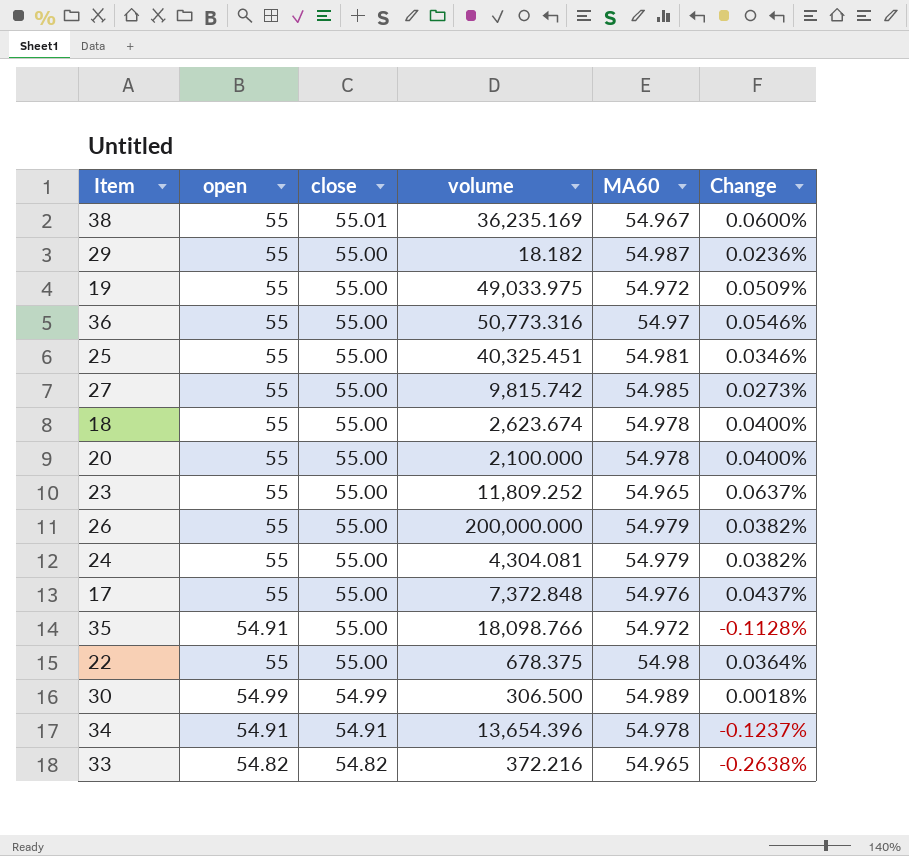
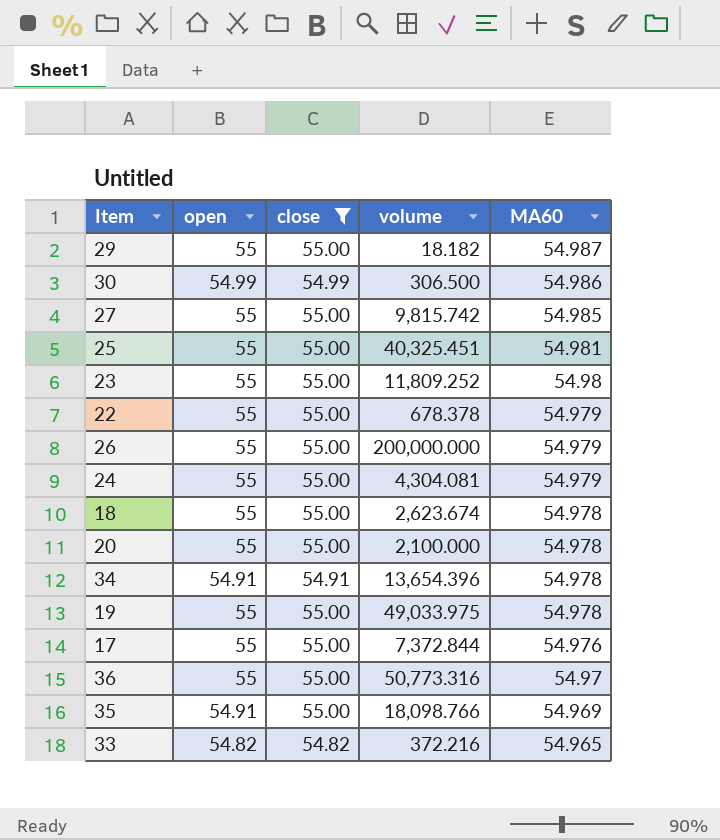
filter: none -> close != 55.01
row order: close descending -> MA60 descending
column Change | formula: ([open] - [MA60]) / [MA60] -> none
30 | MA60: 54.989 -> 54.986
23 | MA60: 54.965 -> 54.98
22 | volume: 678.375 -> 678.378
22 | MA60: 54.98 -> 54.979
19 | MA60: 54.972 -> 54.978
17 | volume: 7,372.848 -> 7,372.844
35 | MA60: 54.972 -> 54.969

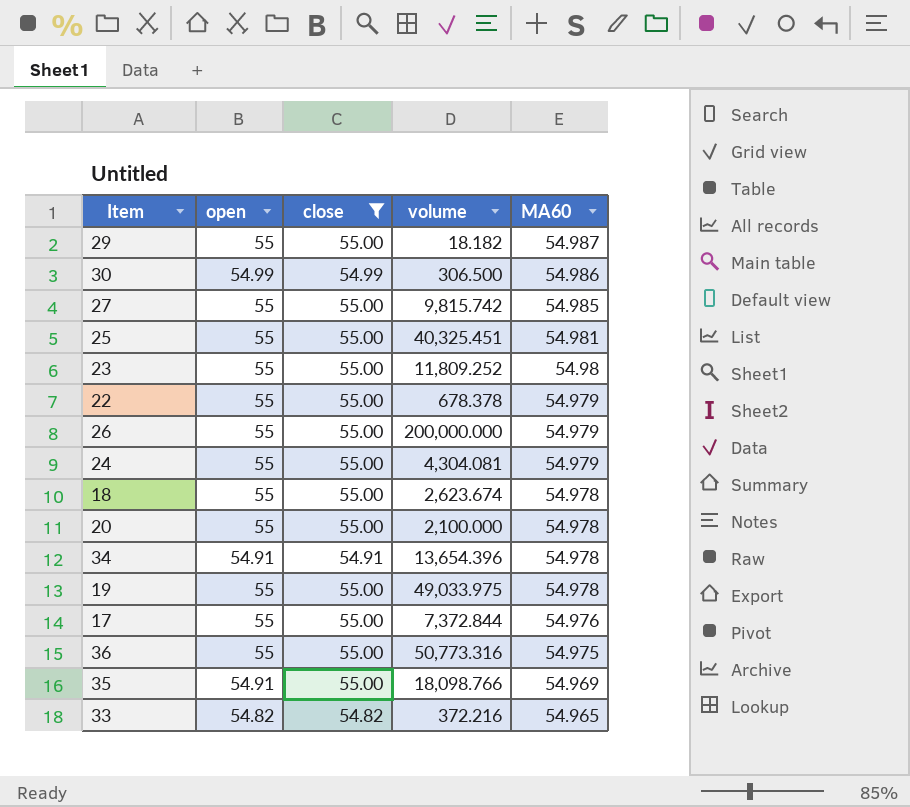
36 | MA60: 54.97 -> 54.975

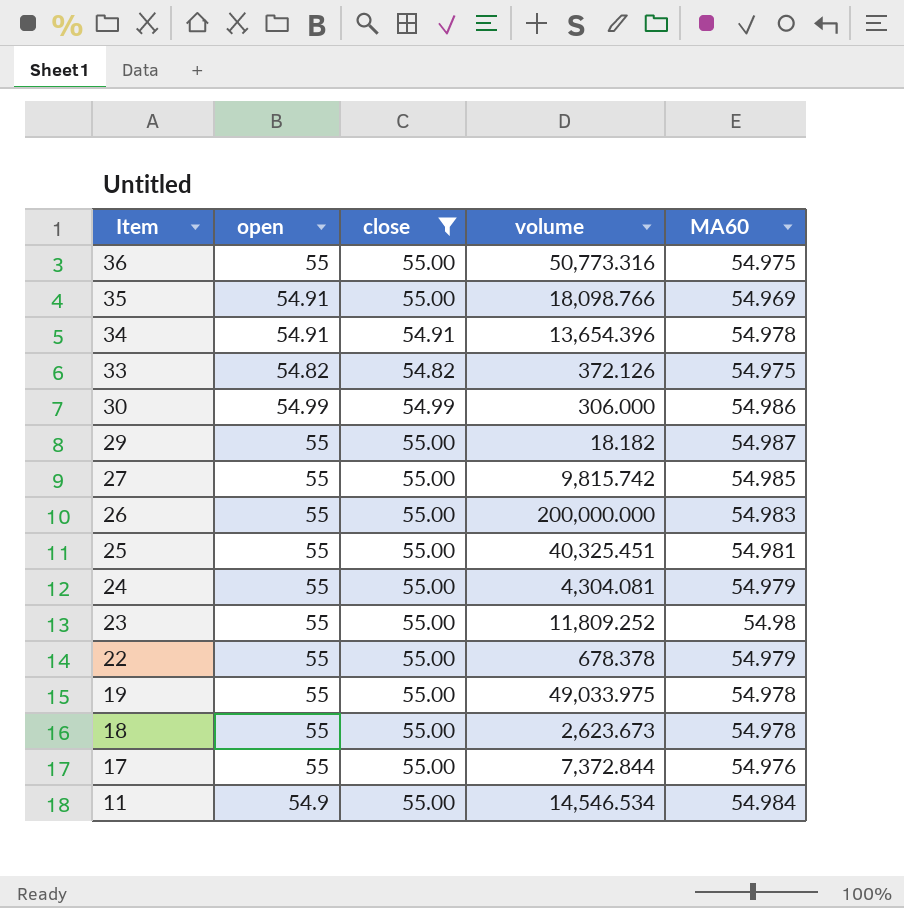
row order: MA60 descending -> Item descending
row 20: 55 | 55.00 | 2,100.000 | 54.978 -> none
33 | volume: 372.216 -> 372.126
33 | MA60: 54.965 -> 54.975
30 | volume: 306.500 -> 306.000
26 | MA60: 54.979 -> 54.983
18 | volume: 2,623.674 -> 2,623.673
row 11: none -> 54.9 | 55.00 | 14,546.534 | 54.984

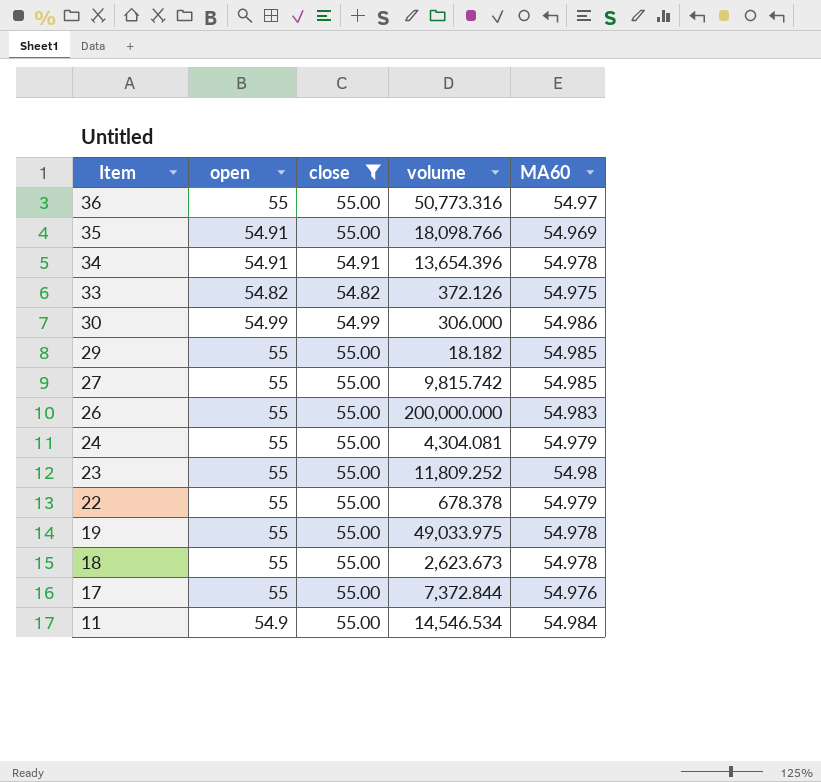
row 25: 55 | 55.00 | 40,325.451 | 54.981 -> none
36 | MA60: 54.975 -> 54.97
29 | MA60: 54.987 -> 54.985

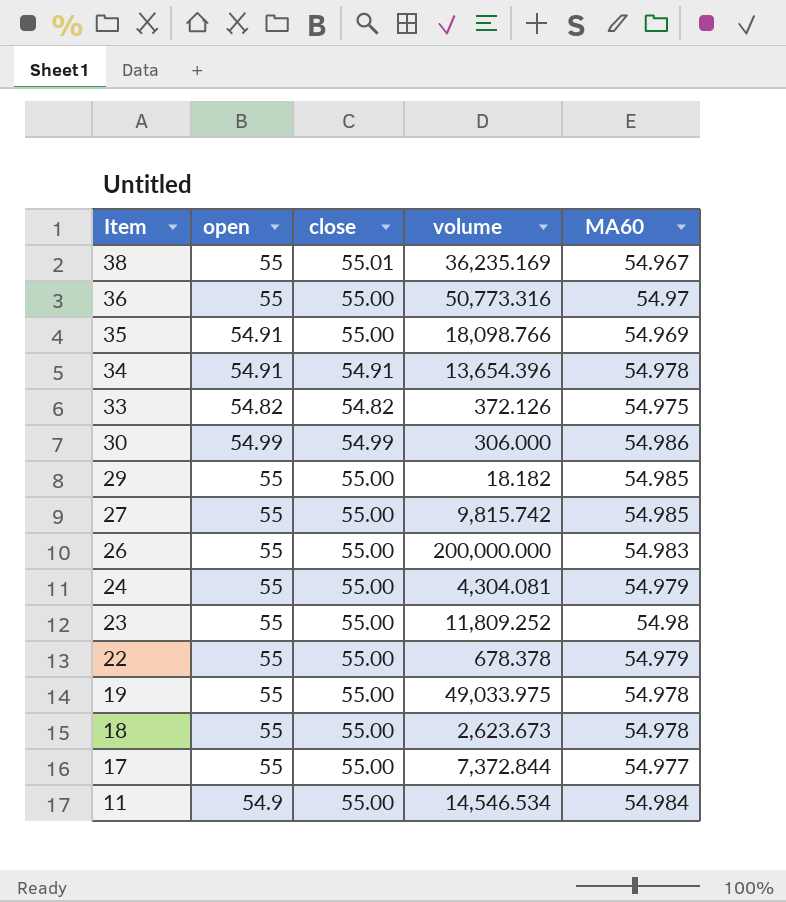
filter: close != 55.01 -> none
17 | MA60: 54.976 -> 54.977

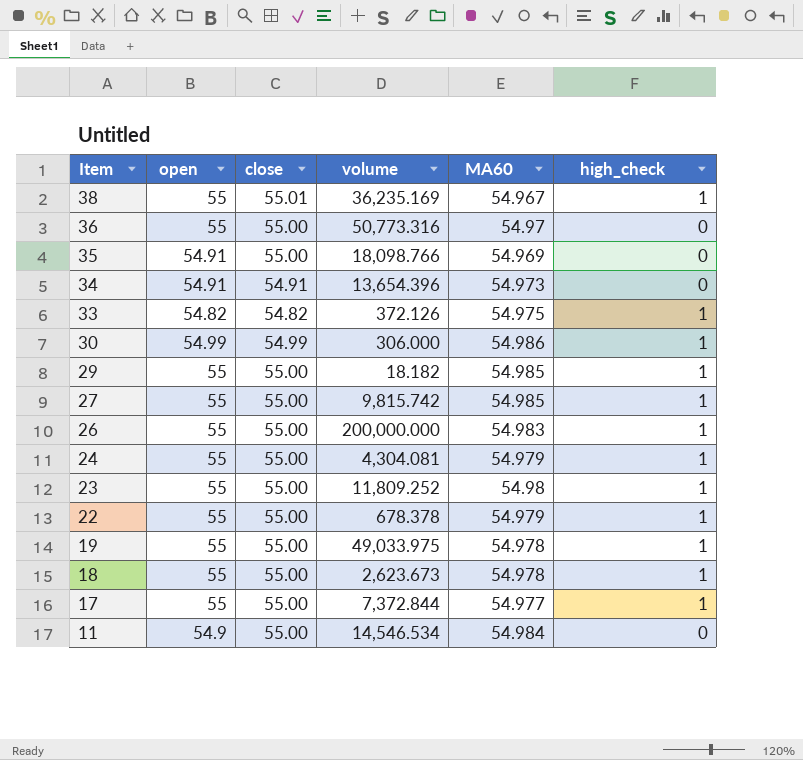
column high_check | position: none -> 6
34 | MA60: 54.978 -> 54.973

